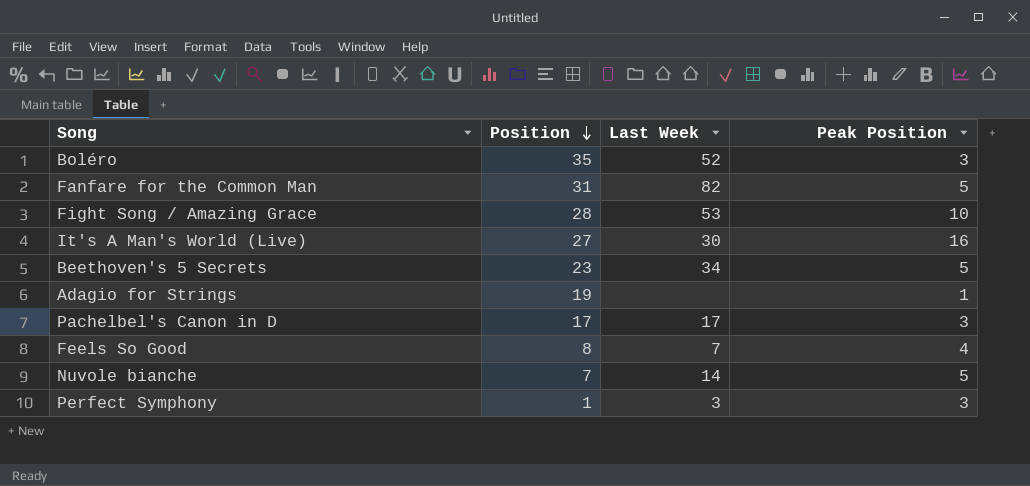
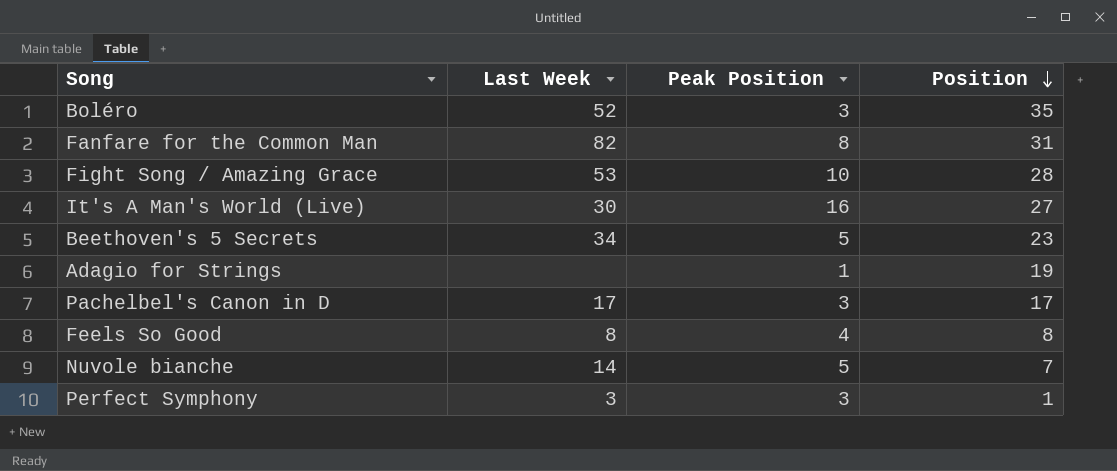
column Position | position: 2 -> 4
Fanfare for the Common Man | Peak Position: 5 -> 8
Feels So Good | Last Week: 7 -> 8

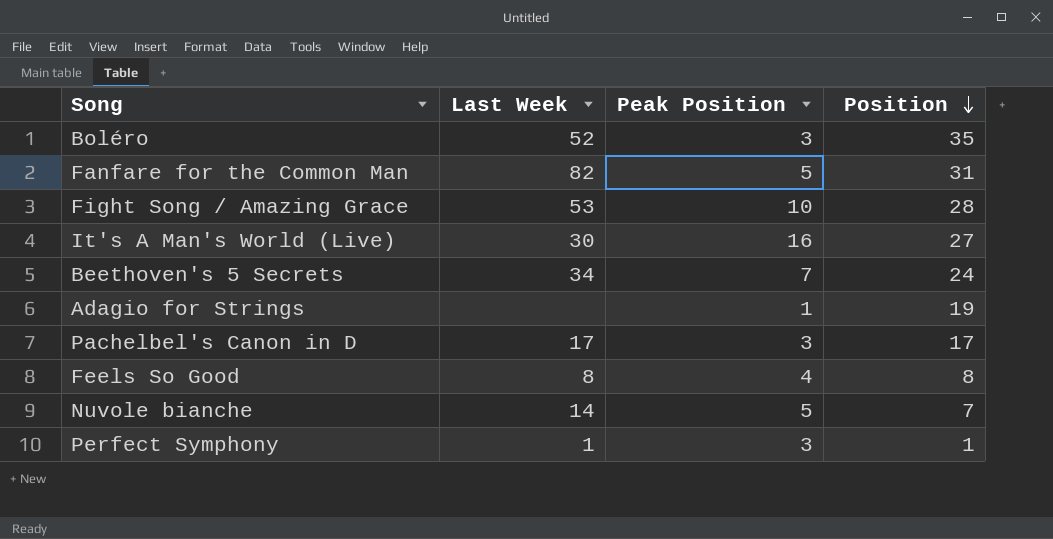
Fanfare for the Common Man | Peak Position: 8 -> 5
Beethoven's 5 Secrets | Peak Position: 5 -> 7
Beethoven's 5 Secrets | Position: 23 -> 24
Perfect Symphony | Last Week: 3 -> 1

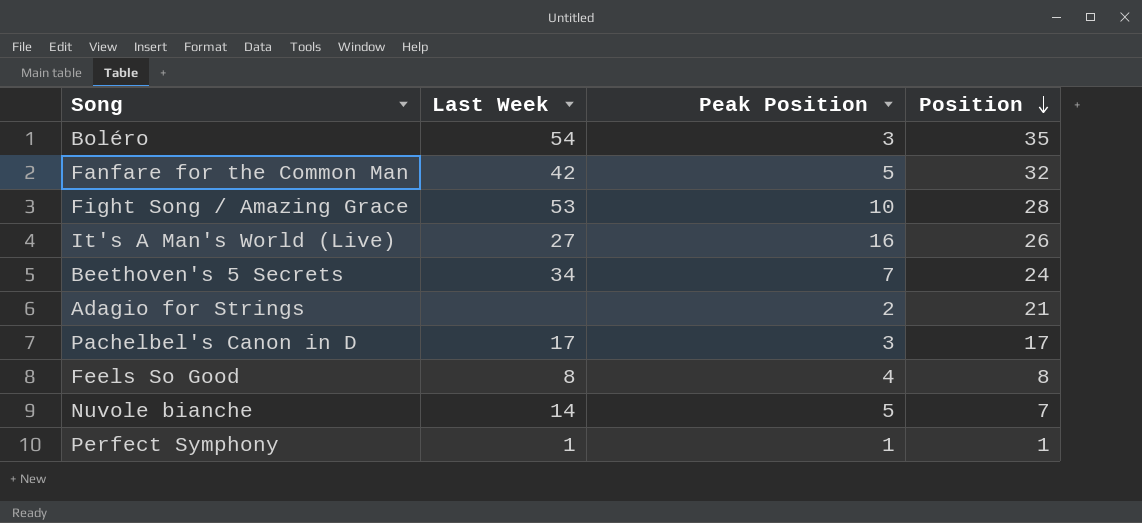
Boléro | Last Week: 52 -> 54
Fanfare for the Common Man | Last Week: 82 -> 42
Fanfare for the Common Man | Position: 31 -> 32
It's A Man's World (Live) | Last Week: 30 -> 27
It's A Man's World (Live) | Position: 27 -> 26
Adagio for Strings | Peak Position: 1 -> 2
Adagio for Strings | Position: 19 -> 21
Perfect Symphony | Peak Position: 3 -> 1

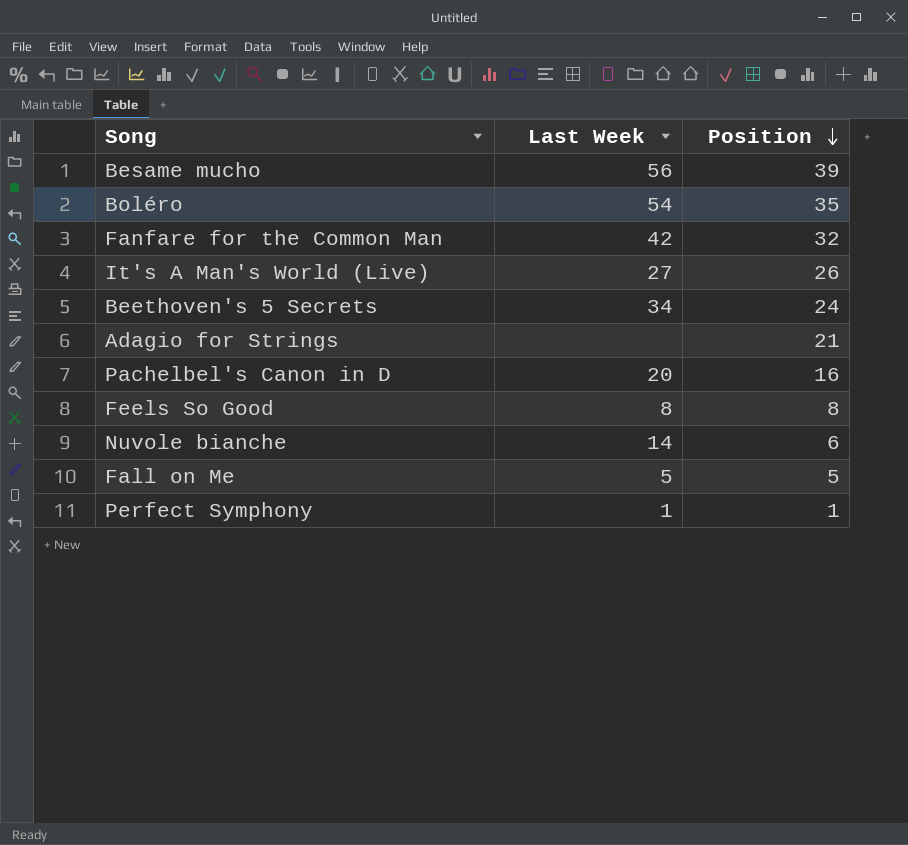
column Peak Position | position: 3 -> none
row Fight Song / Amazing Grace: 53 | 10 | 28 -> none
row Besame mucho: none -> 56 | 39
Pachelbel's Canon in D | Last Week: 17 -> 20
Pachelbel's Canon in D | Position: 17 -> 16
Nuvole bianche | Position: 7 -> 6
row Fall on Me: none -> 5 | 5

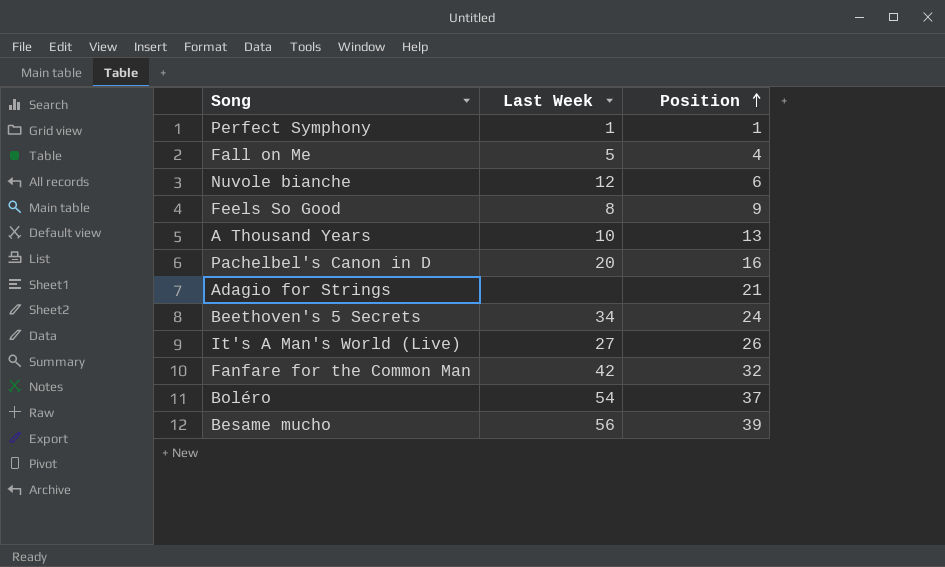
row order: Position descending -> Position ascending
Fall on Me | Position: 5 -> 4
Nuvole bianche | Last Week: 14 -> 12
Feels So Good | Position: 8 -> 9
row A Thousand Years: none -> 10 | 13
Boléro | Position: 35 -> 37

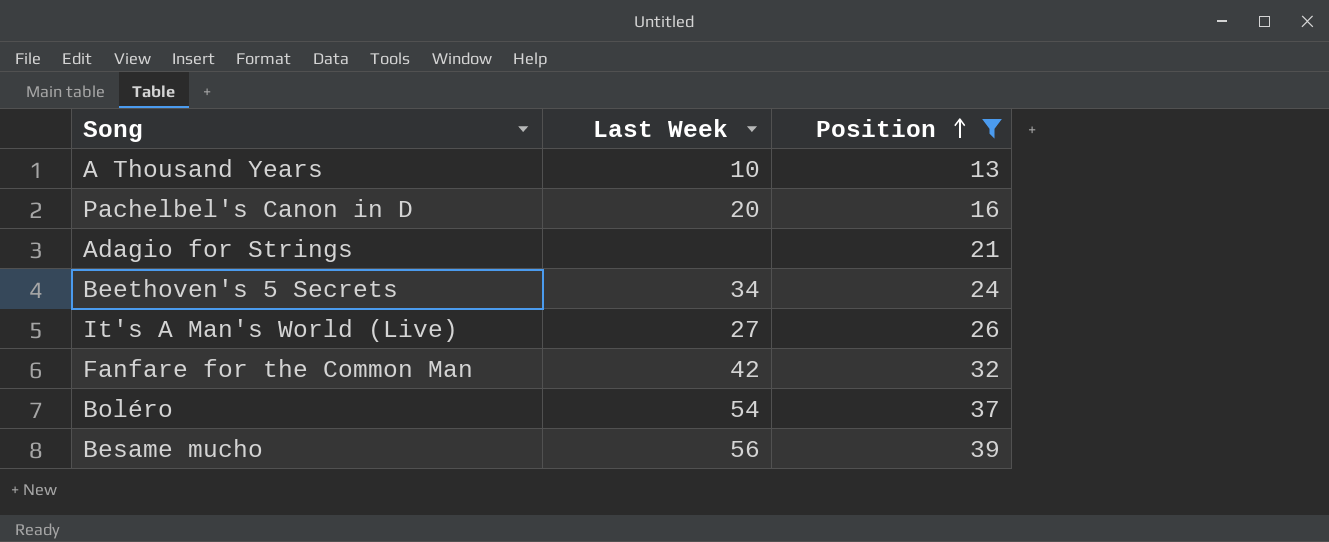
filter: none -> Position >= 13

